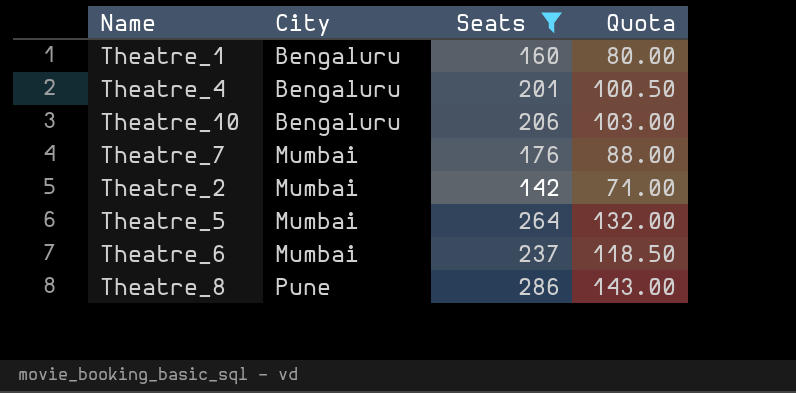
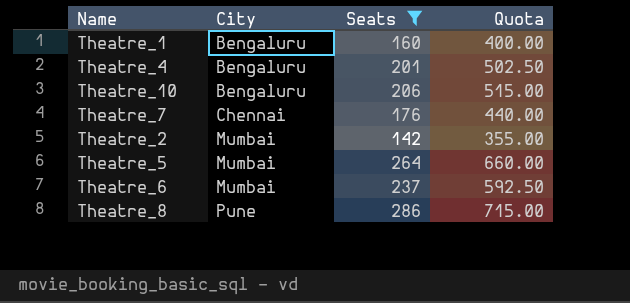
column Quota | formula: [Seats] * 0.5 -> [Seats] * 2.5
Theatre_7 | City: Mumbai -> Chennai

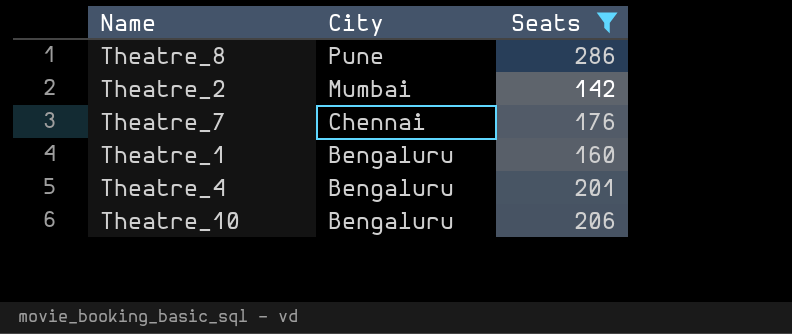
row order: City ascending -> City descending
column Quota | formula: [Seats] * 2.5 -> none
row Theatre_5: Mumbai | 264 | 660.00 -> none
row Theatre_6: Mumbai | 237 | 592.50 -> none

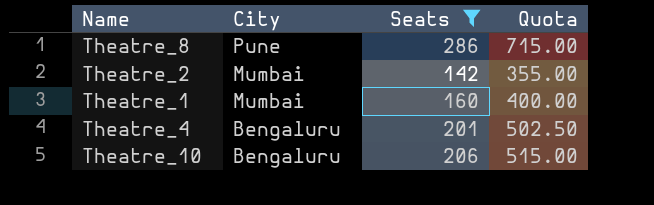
column Quota | formula: none -> [Seats] * 2.5
row Theatre_7: Chennai | 176 -> none
Theatre_1 | City: Bengaluru -> Mumbai

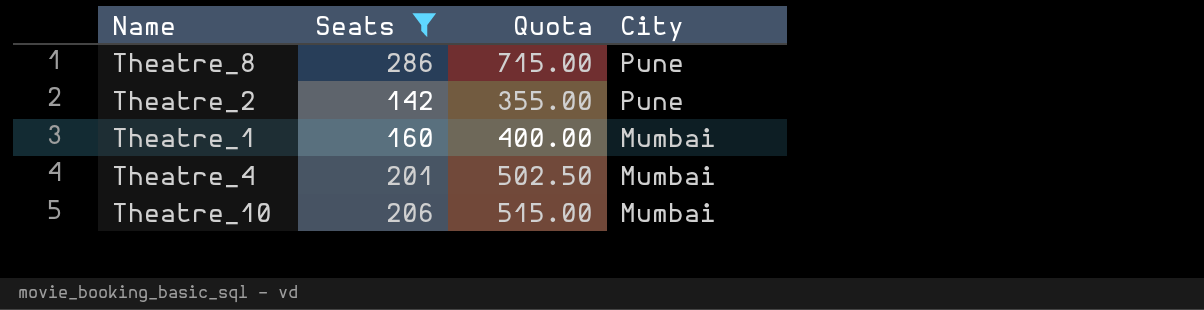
column City | position: 2 -> 4
Theatre_2 | City: Mumbai -> Pune
Theatre_4 | City: Bengaluru -> Mumbai
Theatre_10 | City: Bengaluru -> Mumbai

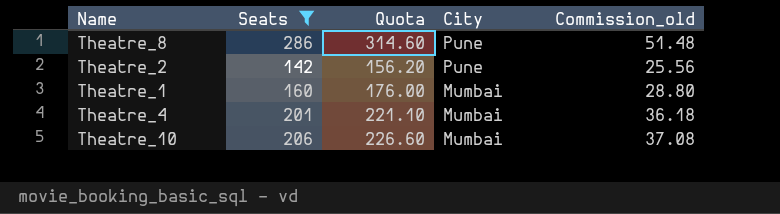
column Quota | formula: [Seats] * 2.5 -> [Seats] * 1.1
column Commission_old | formula: none -> [Seats] * 0.18

